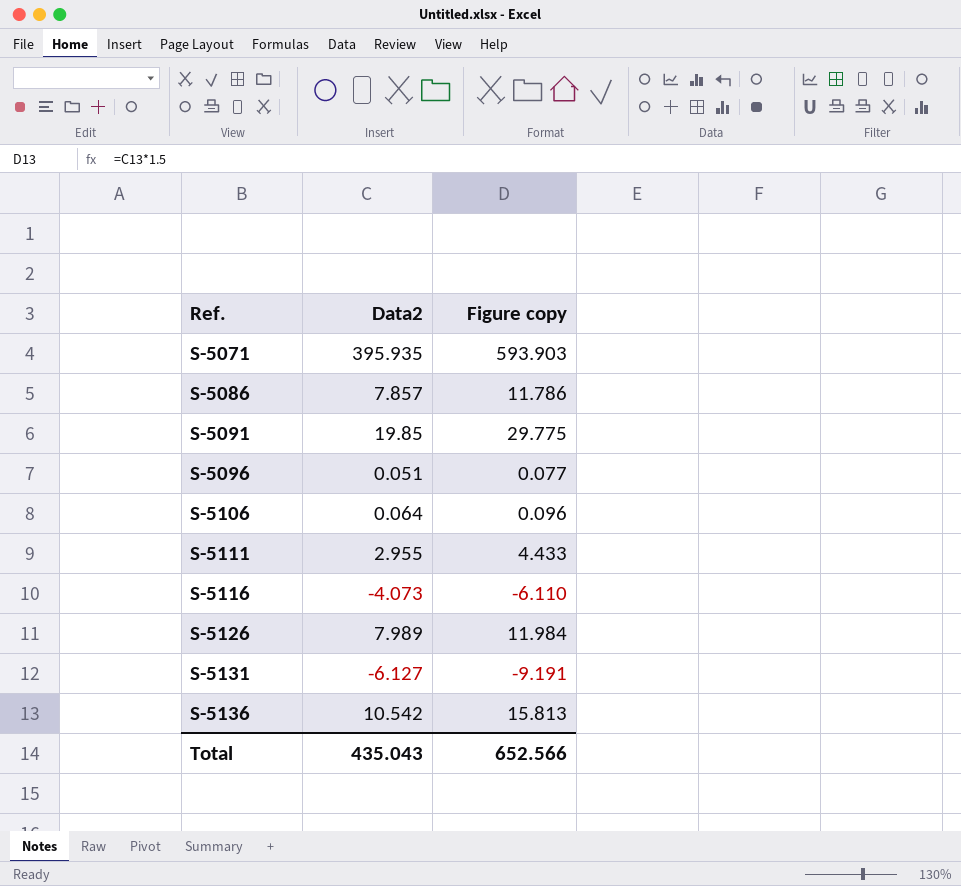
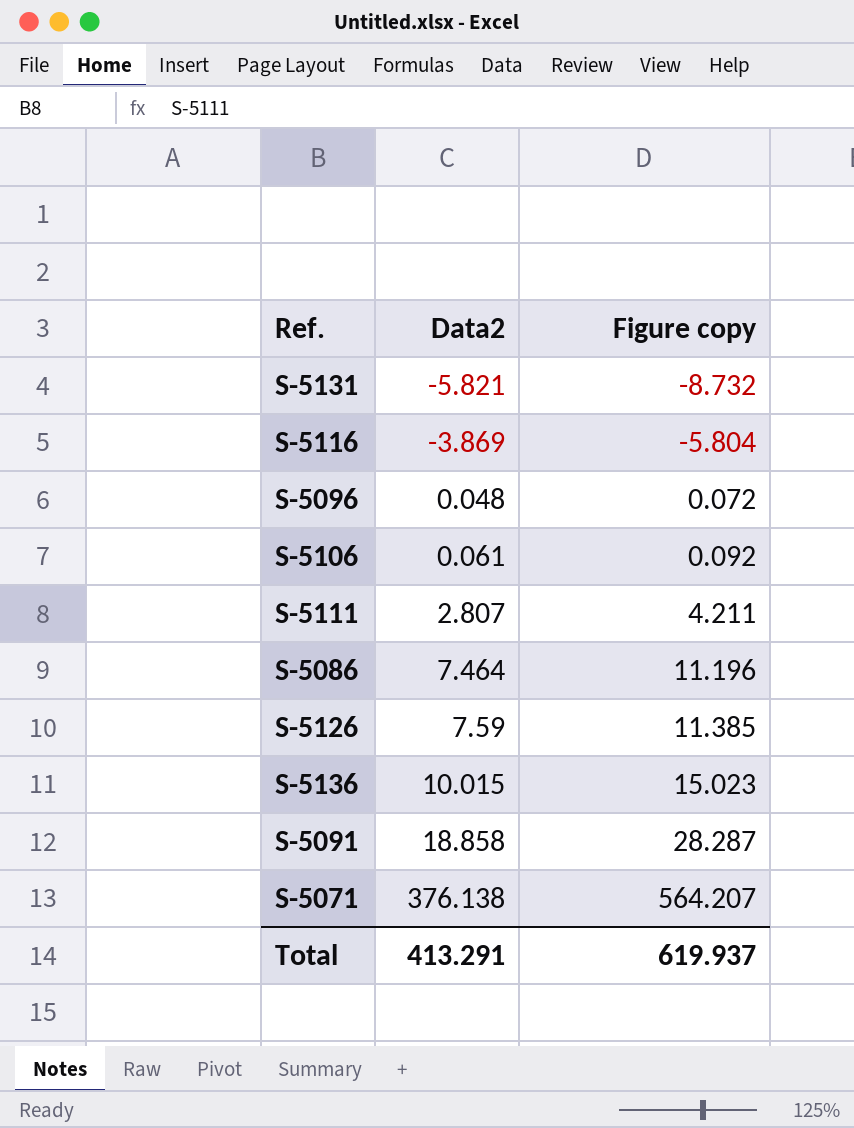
row order: Ref. ascending -> Data2 ascending
S-5131 | Data2: -6.127 -> -5.821
S-5131 | Figure copy: -9.191 -> -8.732
S-5116 | Data2: -4.073 -> -3.869
S-5116 | Figure copy: -6.110 -> -5.804
S-5096 | Data2: 0.051 -> 0.048
S-5096 | Figure copy: 0.077 -> 0.072
S-5106 | Data2: 0.064 -> 0.061
S-5106 | Figure copy: 0.096 -> 0.092
S-5111 | Data2: 2.955 -> 2.807
S-5111 | Figure copy: 4.433 -> 4.211
S-5086 | Data2: 7.857 -> 7.464
S-5086 | Figure copy: 11.786 -> 11.196
S-5126 | Data2: 7.989 -> 7.59
S-5126 | Figure copy: 11.984 -> 11.385
S-5136 | Data2: 10.542 -> 10.015
S-5136 | Figure copy: 15.813 -> 15.023
S-5091 | Data2: 19.85 -> 18.858
S-5091 | Figure copy: 29.775 -> 28.287
S-5071 | Data2: 395.935 -> 376.138
S-5071 | Figure copy: 593.903 -> 564.207
Total | Data2: 435.043 -> 413.291
Total | Figure copy: 652.566 -> 619.937

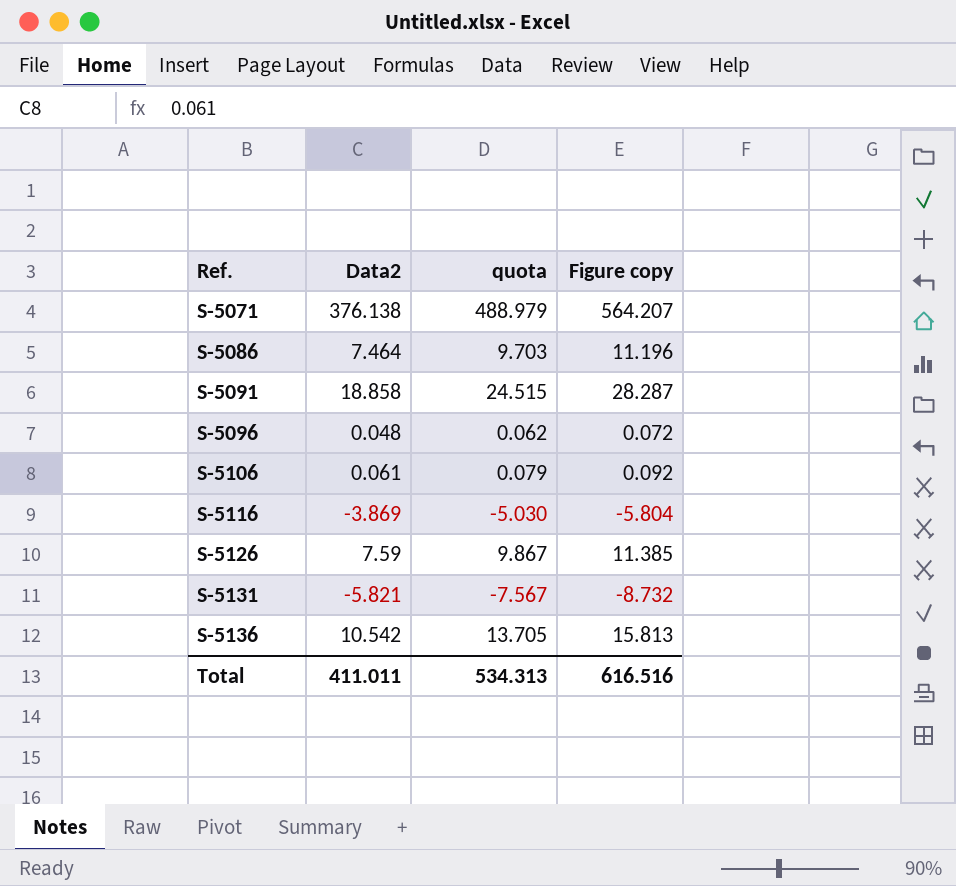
row order: Data2 ascending -> Ref. ascending
column quota | formula: none -> [Data2] * 1.3
row S-5111: 2.807 | 4.211 -> none
S-5136 | Data2: 10.015 -> 10.542
S-5136 | Figure copy: 15.023 -> 15.813
Total | Data2: 413.291 -> 411.011
Total | Figure copy: 619.937 -> 616.516

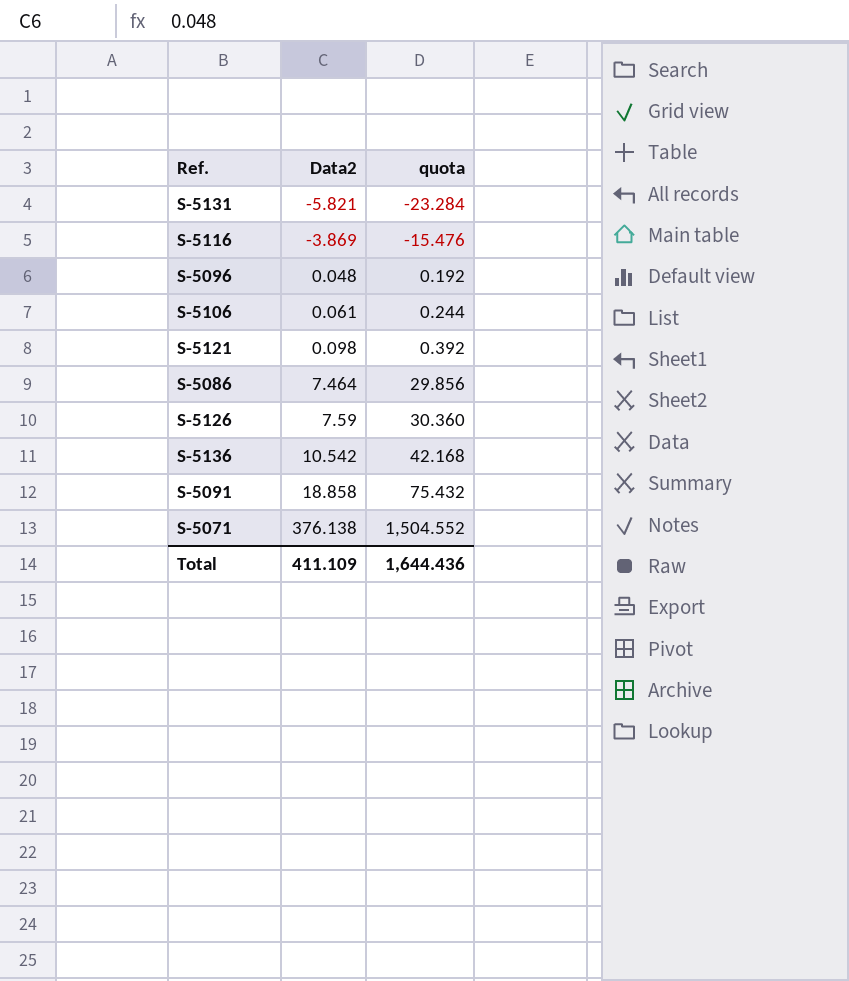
row order: Ref. ascending -> Data2 ascending
column Figure copy | formula: [Data2] * 1.5 -> none
column quota | formula: [Data2] * 1.3 -> [Data2] * 4
row S-5121: none -> 0.098 | 0.392
Total | Data2: 411.011 -> 411.109
Total | quota: 534.313 -> 1,644.436

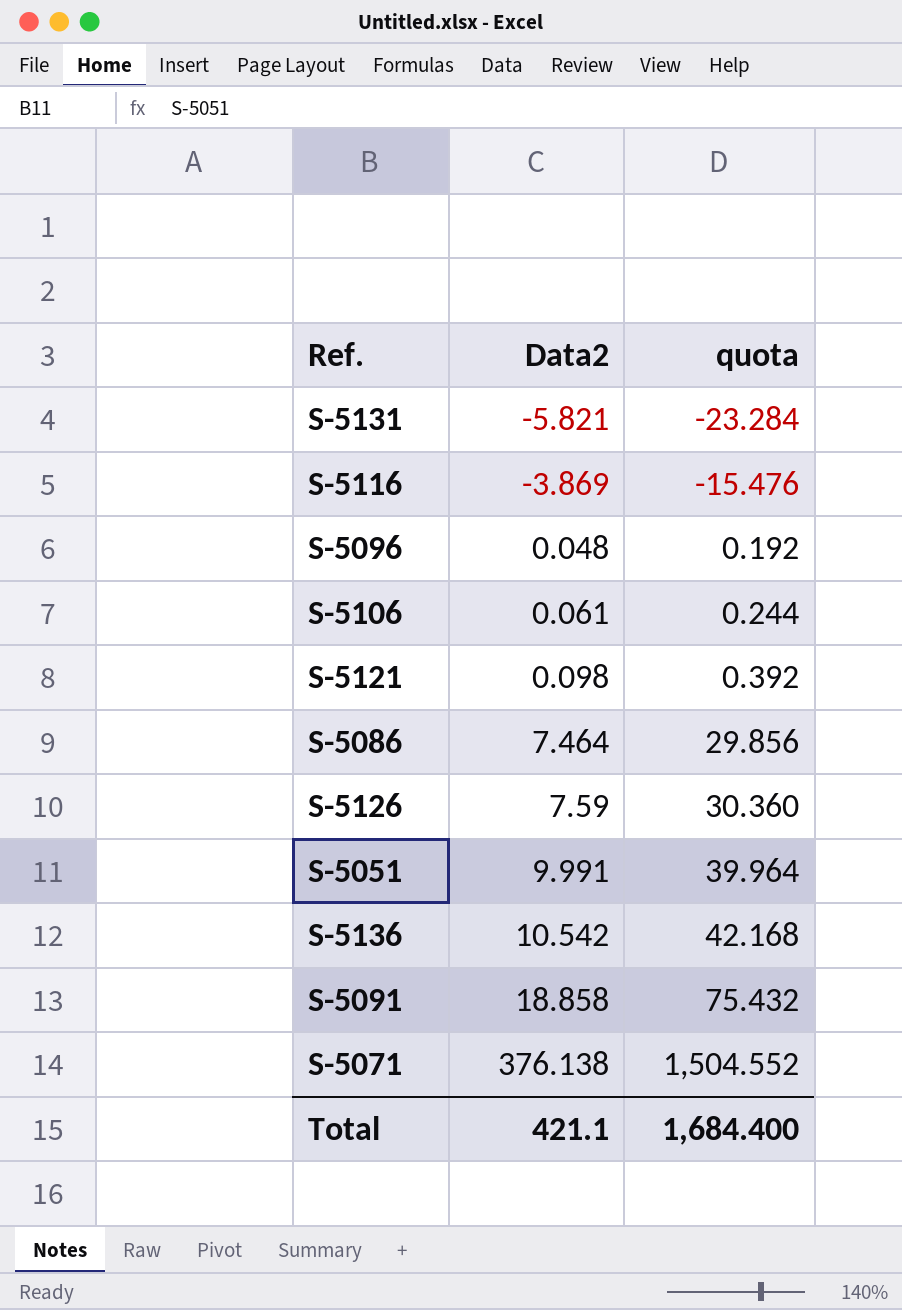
row S-5051: none -> 9.991 | 39.964
Total | Data2: 411.109 -> 421.1
Total | quota: 1,644.436 -> 1,684.400

